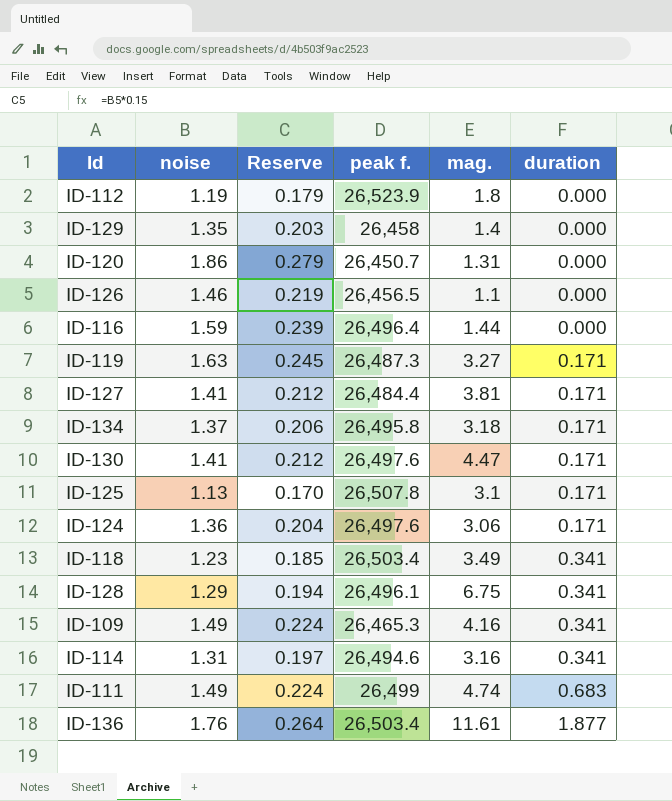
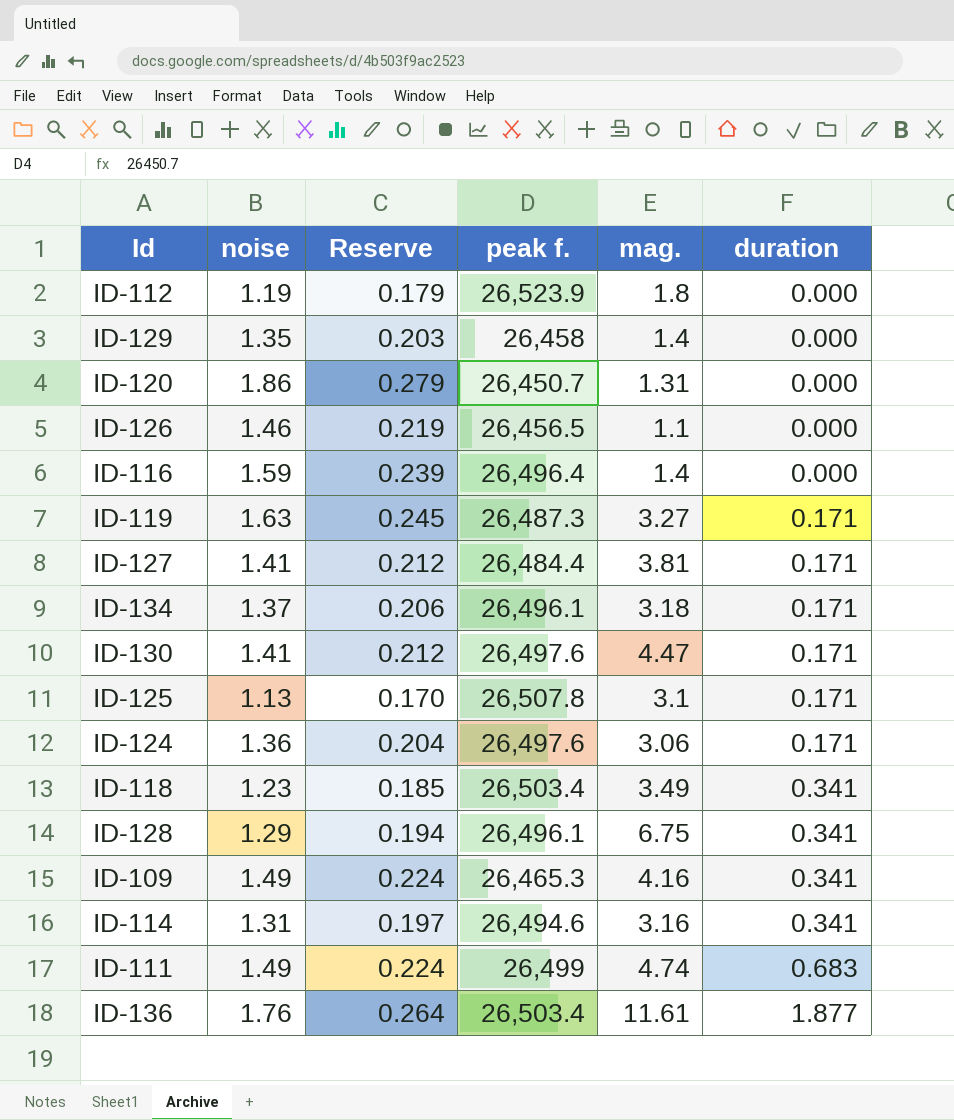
ID-116 | mag.: 1.44 -> 1.4
ID-134 | peak f.: 26,495.8 -> 26,496.1

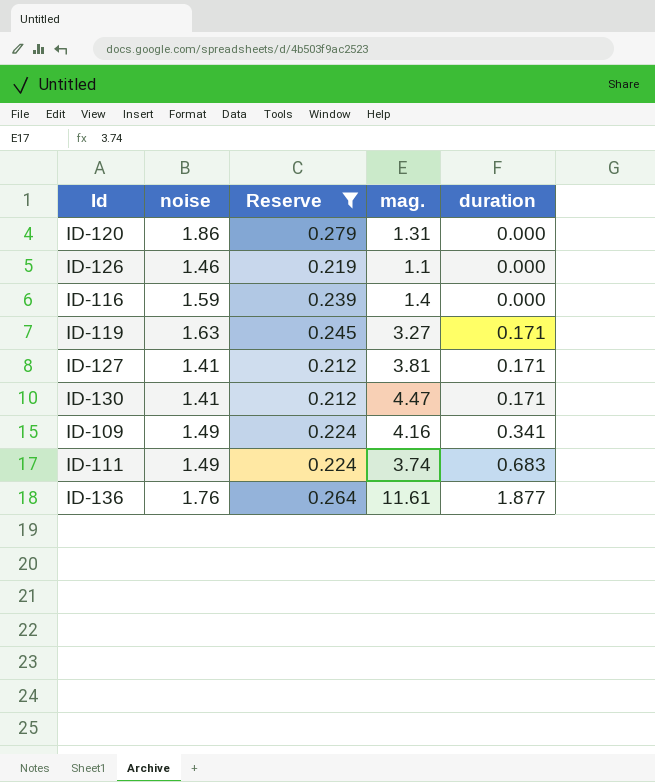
filter: none -> Reserve >= 0.212
column peak f. | position: 4 -> none
ID-111 | mag.: 4.74 -> 3.74

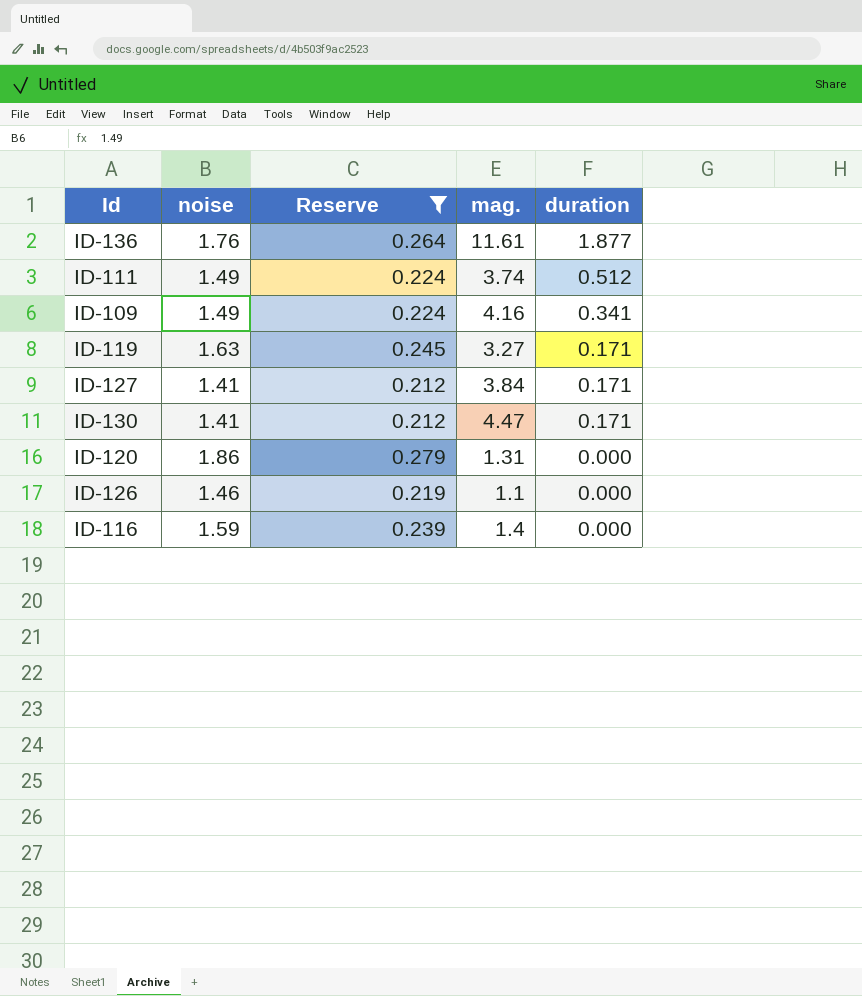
row order: duration ascending -> duration descending
ID-111 | duration: 0.683 -> 0.512
ID-127 | mag.: 3.81 -> 3.84

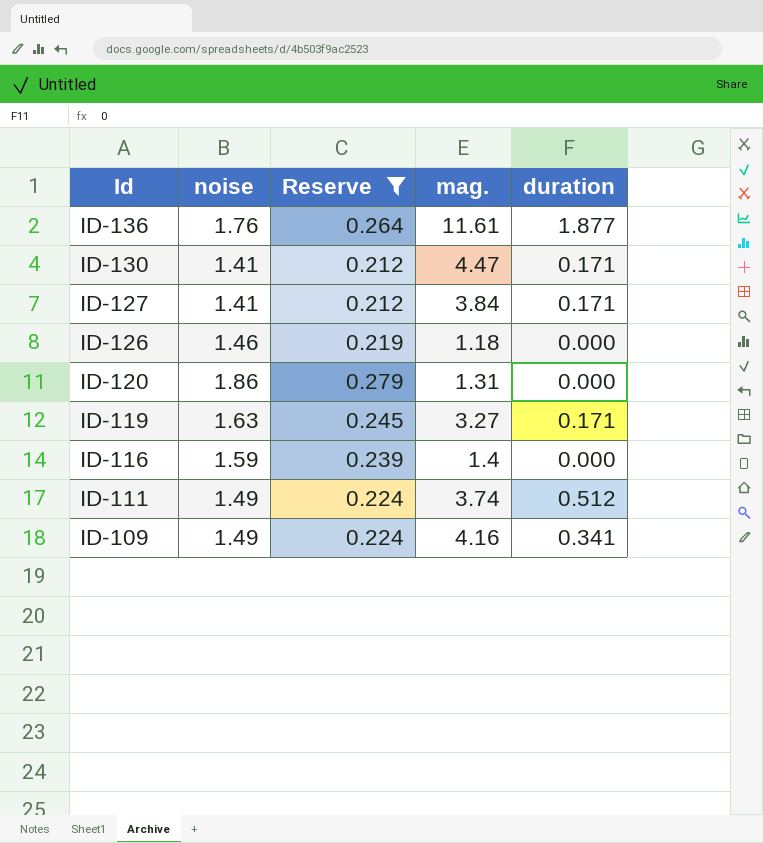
row order: duration descending -> Id descending
ID-126 | mag.: 1.1 -> 1.18

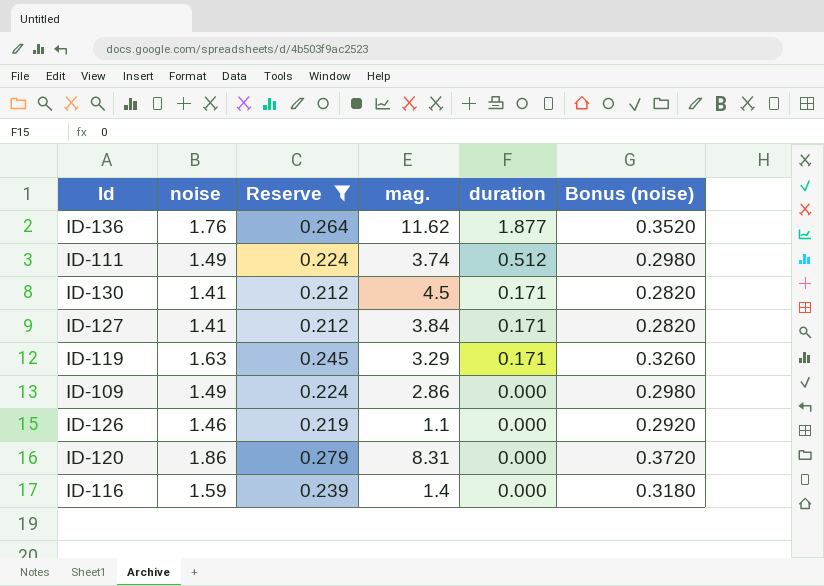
row order: Id descending -> duration descending
column Bonus (noise) | formula: none -> [noise] * 0.2
ID-136 | mag.: 11.61 -> 11.62
ID-130 | mag.: 4.47 -> 4.5
ID-119 | mag.: 3.27 -> 3.29
ID-109 | mag.: 4.16 -> 2.86
ID-109 | duration: 0.341 -> 0.000
ID-126 | mag.: 1.18 -> 1.1
ID-120 | mag.: 1.31 -> 8.31

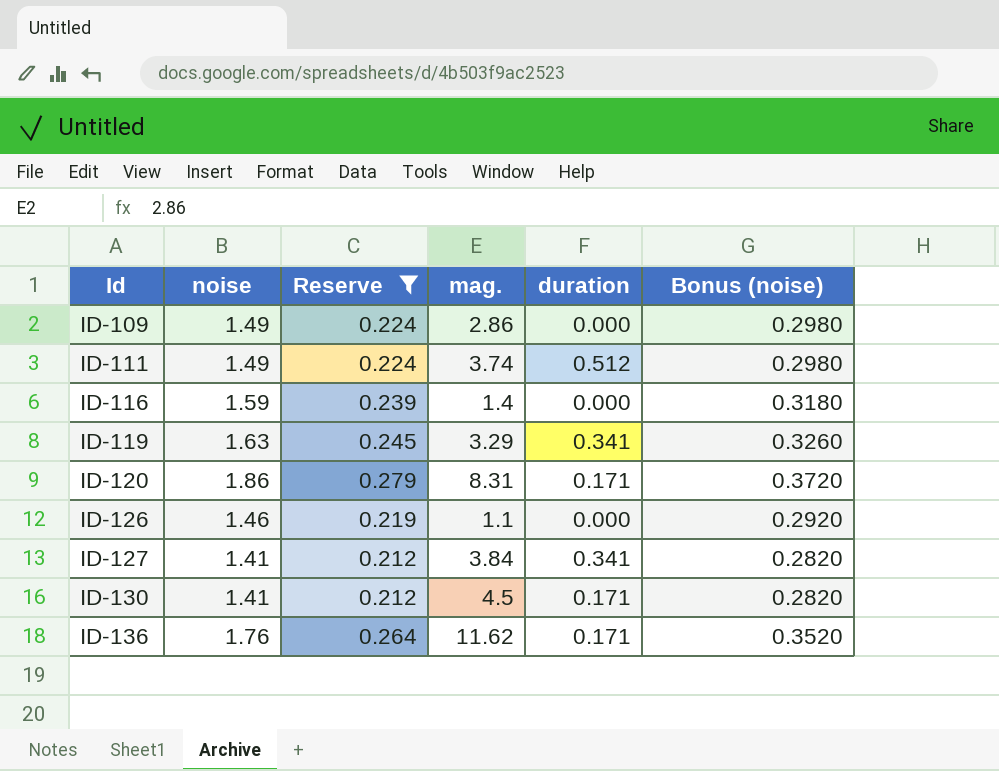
row order: duration descending -> Id ascending
ID-119 | duration: 0.171 -> 0.341
ID-120 | duration: 0.000 -> 0.171
ID-127 | duration: 0.171 -> 0.341
ID-136 | duration: 1.877 -> 0.171

